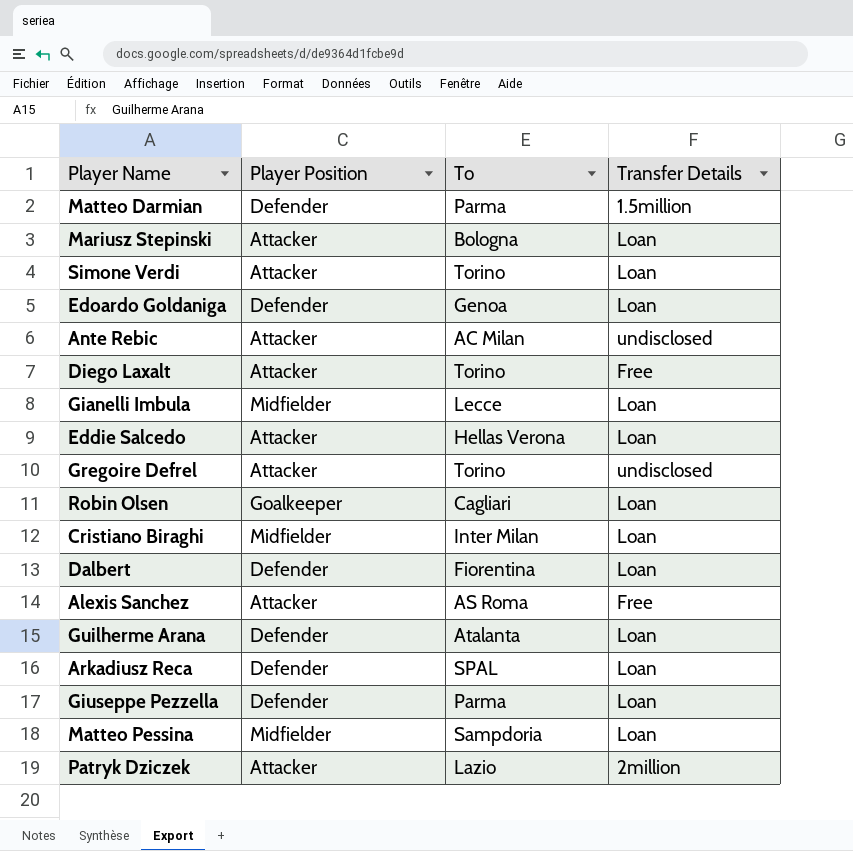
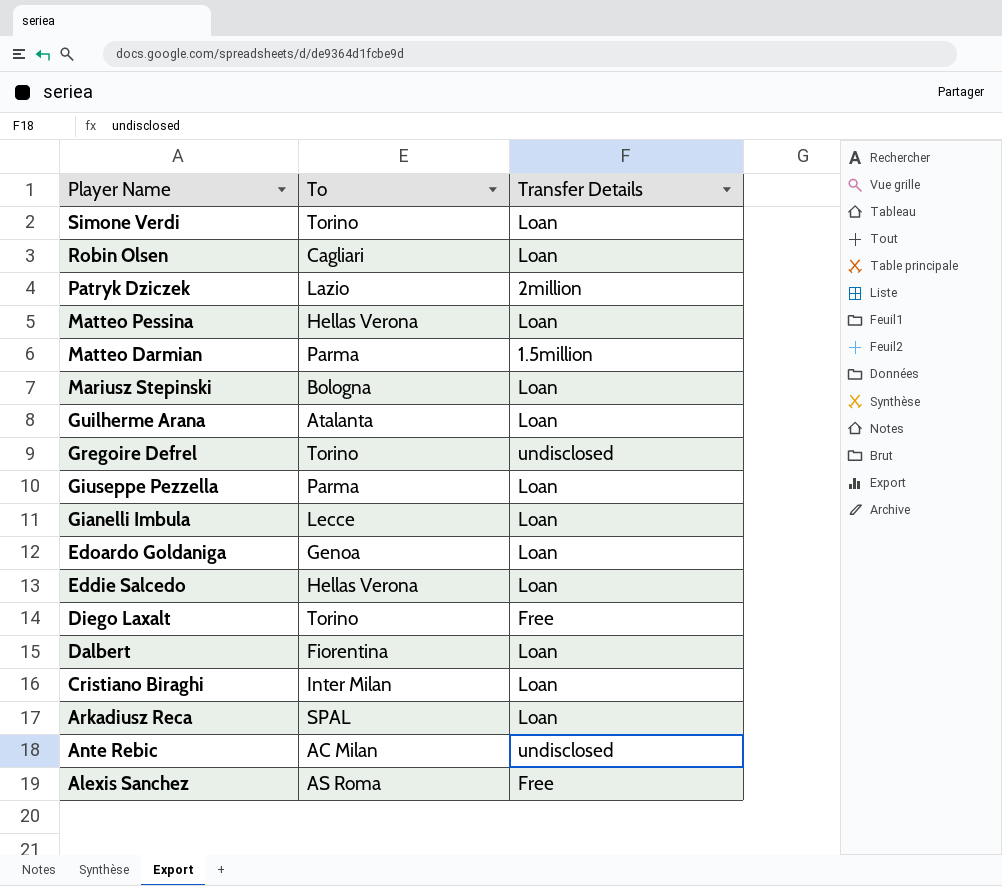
row order: none -> Player Name descending
column Player Position | position: 2 -> none
Matteo Pessina | To: Sampdoria -> Hellas Verona

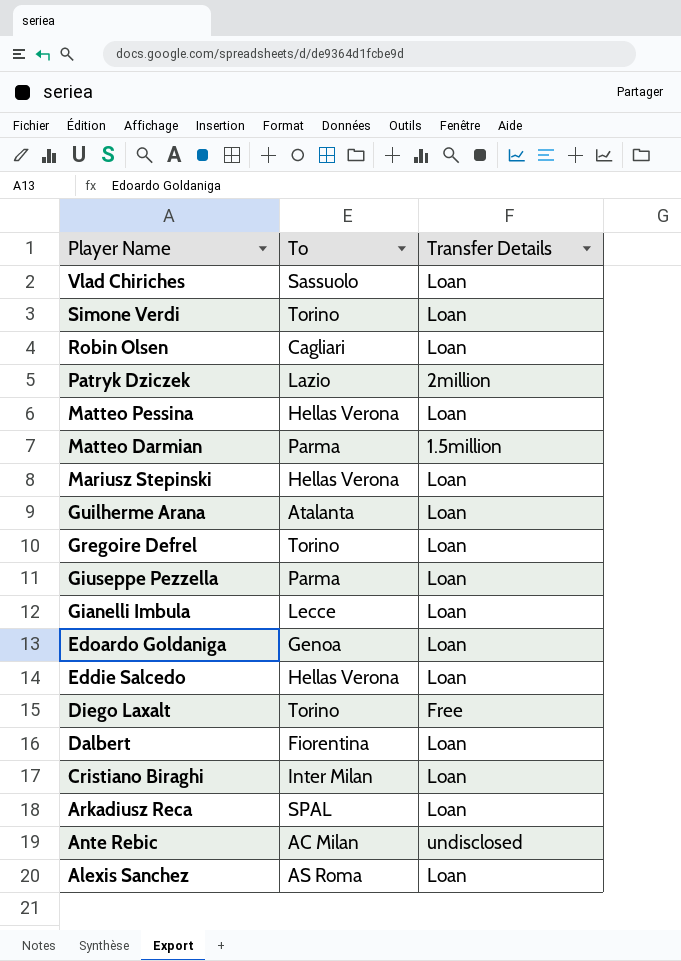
row Vlad Chiriches: none -> Sassuolo | Loan
Mariusz Stepinski | To: Bologna -> Hellas Verona
Gregoire Defrel | Transfer Details: undisclosed -> Loan
Alexis Sanchez | Transfer Details: Free -> Loan

